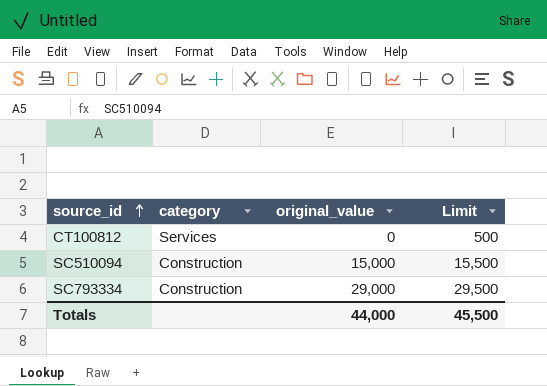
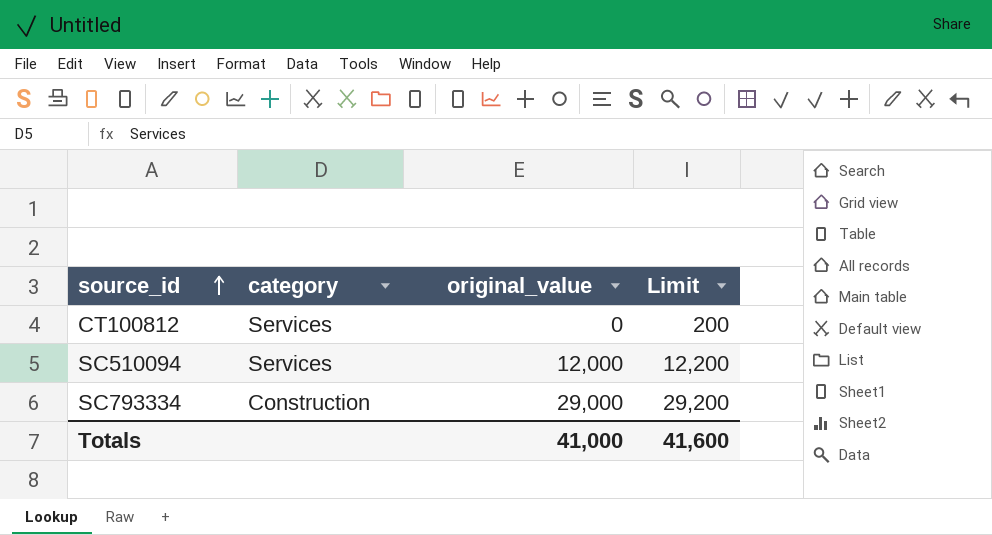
column Limit | formula: [original_value] + 500 -> [original_value] + 200
SC510094 | category: Construction -> Services
SC510094 | original_value: 15,000 -> 12,000
Totals | original_value: 44,000 -> 41,000
Totals | Limit: 45,500 -> 41,600

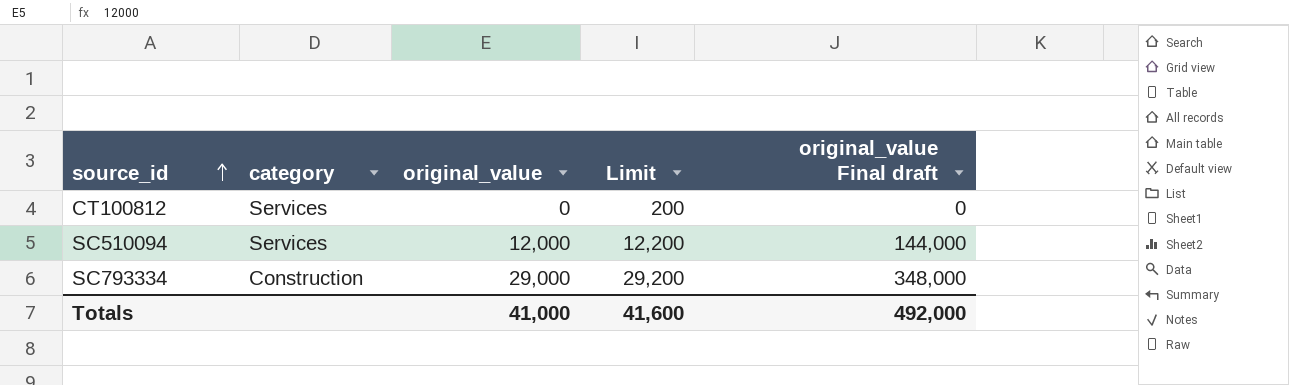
column original_value Final draft | formula: none -> [original_value] * 12

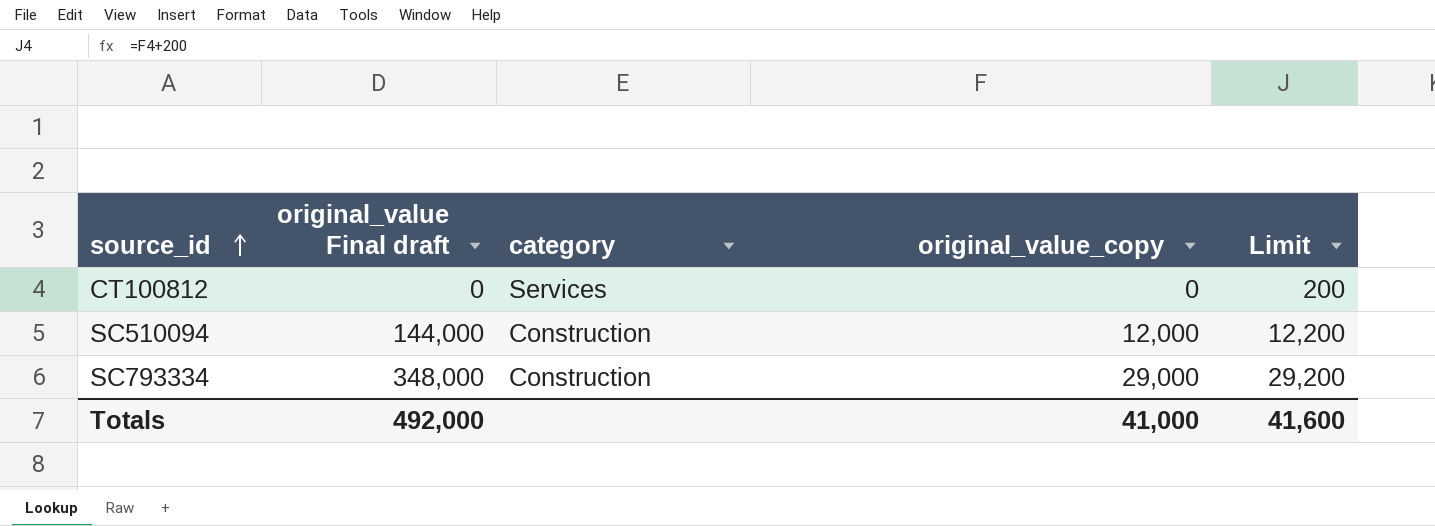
column original_value Final draft | position: 5 -> 2
column name: original_value -> original_value_copy
SC510094 | category: Services -> Construction

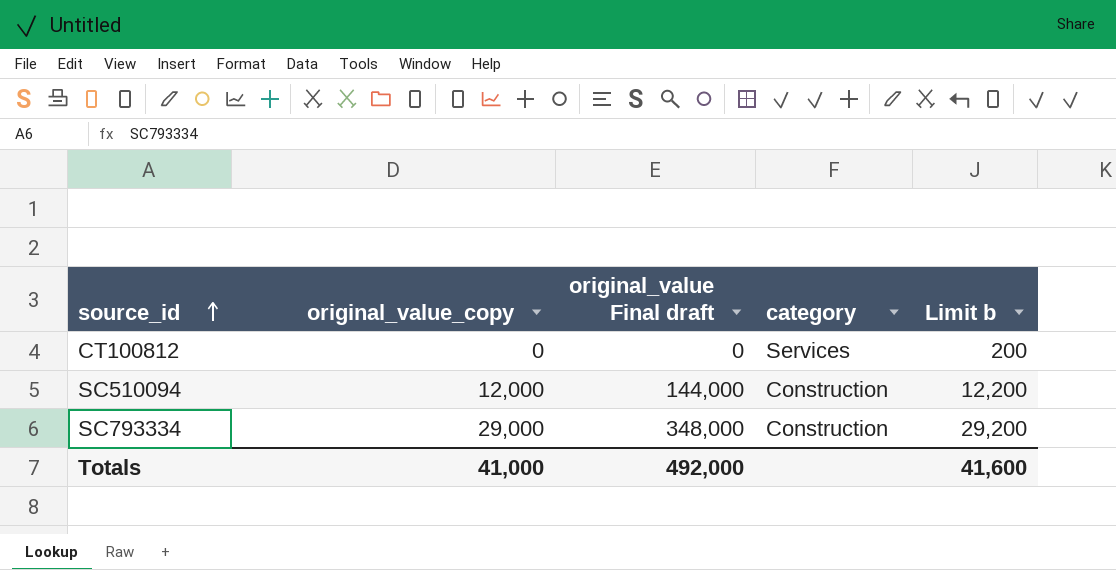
column original_value_copy | position: 4 -> 2
column name: Limit -> Limit b

